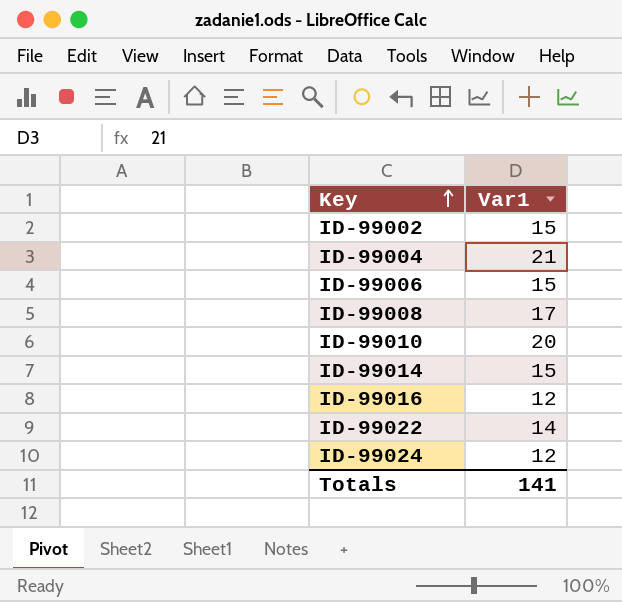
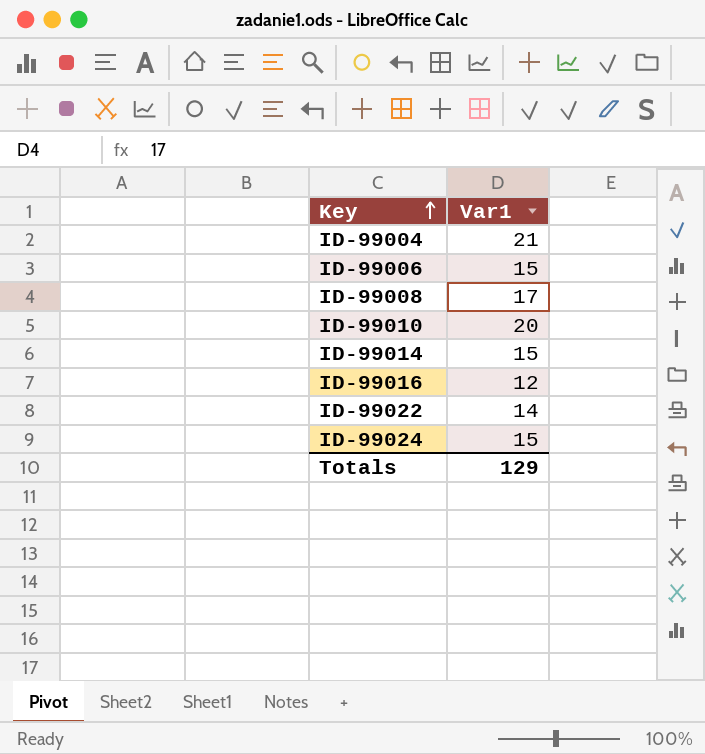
row ID-99002: 15 -> none
ID-99024 | Var1: 12 -> 15
Totals | Var1: 141 -> 129

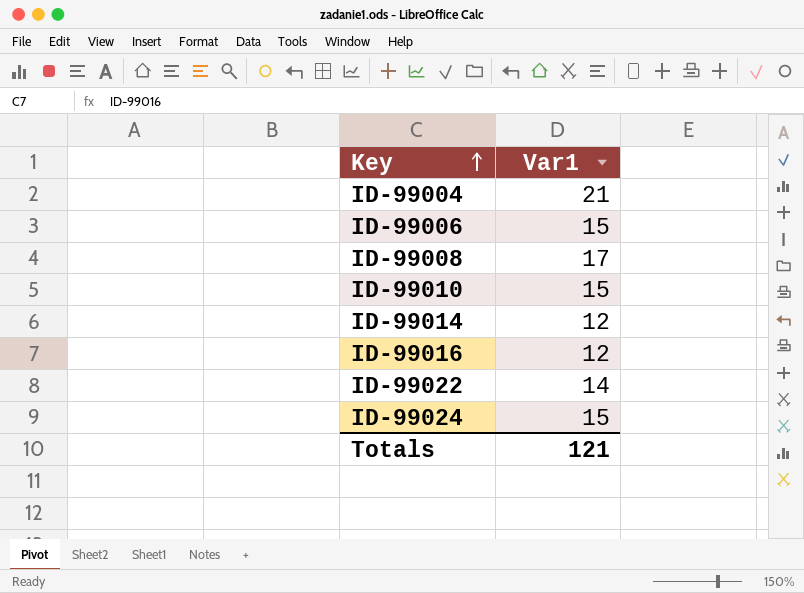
ID-99010 | Var1: 20 -> 15
ID-99014 | Var1: 15 -> 12
Totals | Var1: 129 -> 121

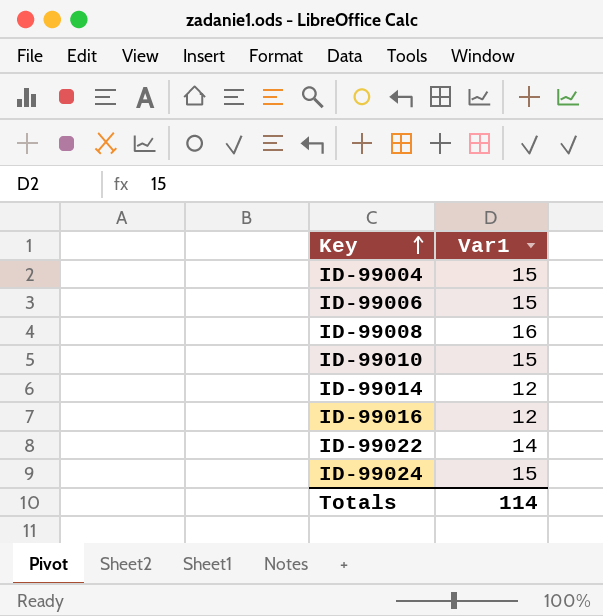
ID-99004 | Var1: 21 -> 15
ID-99008 | Var1: 17 -> 16
Totals | Var1: 121 -> 114

